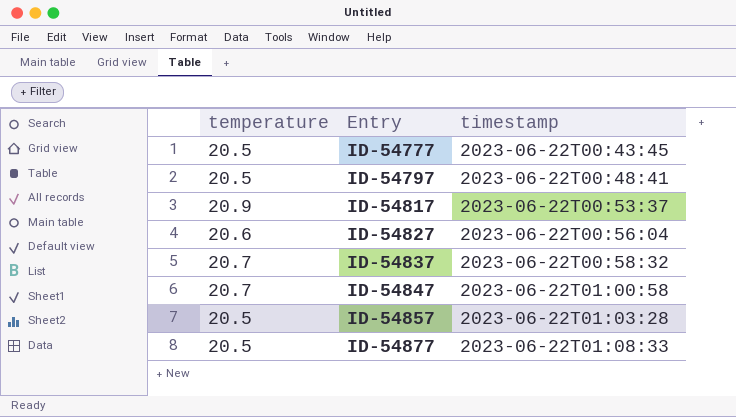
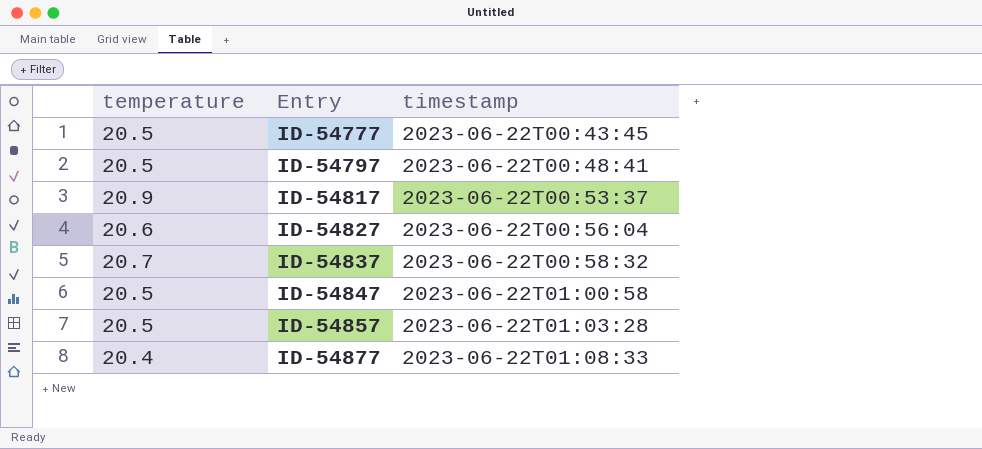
ID-54847 | temperature: 20.7 -> 20.5
ID-54877 | temperature: 20.5 -> 20.4

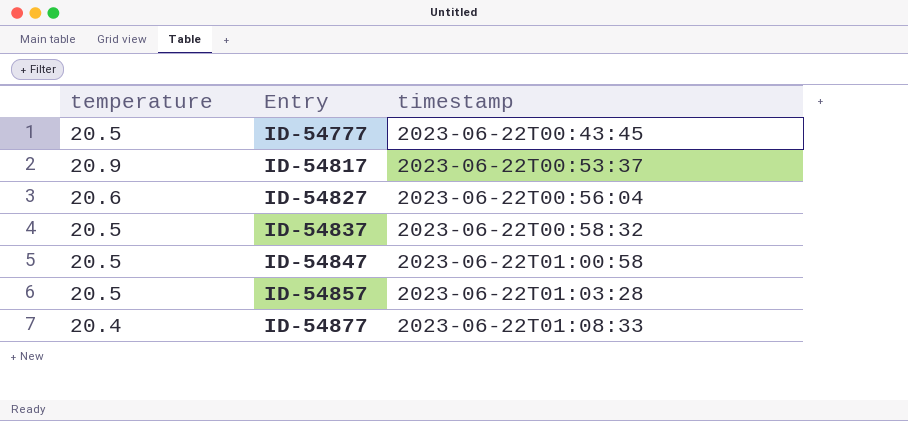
row ID-54797: 20.5 | 2023-06-22T00:48:41 -> none
ID-54837 | temperature: 20.7 -> 20.5

